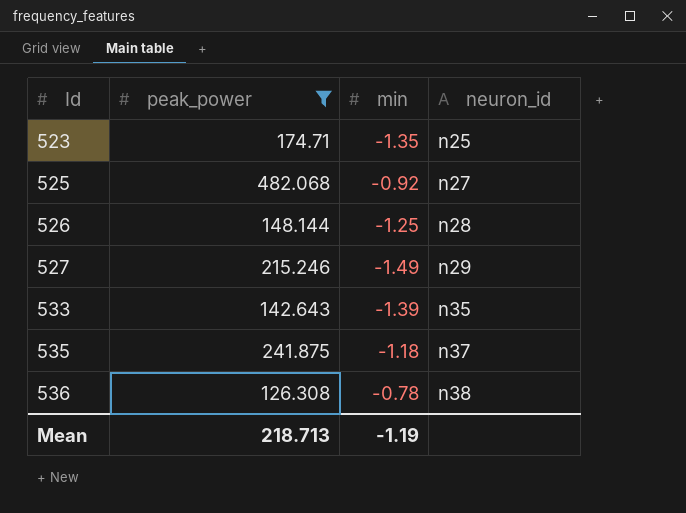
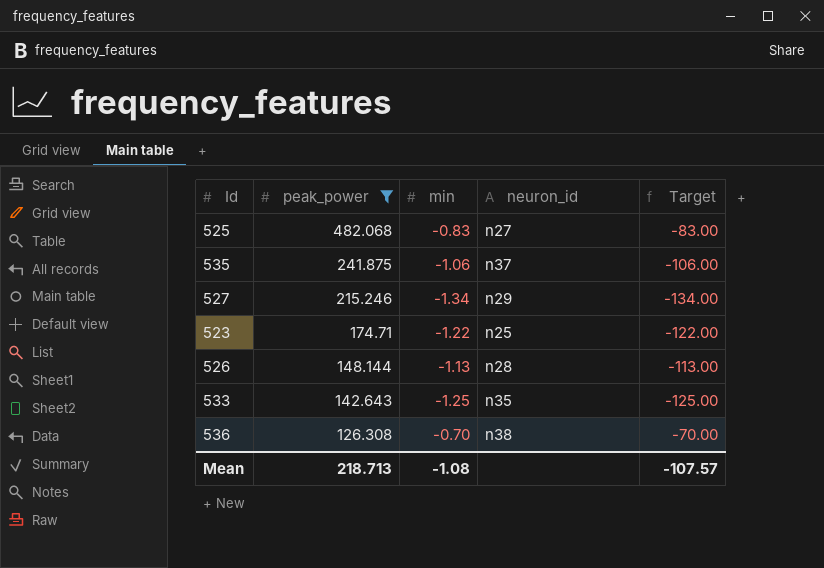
row order: Id ascending -> peak_power descending
column Target | formula: none -> [min] * 100
525 | min: -0.92 -> -0.83
535 | min: -1.18 -> -1.06
527 | min: -1.49 -> -1.34
523 | min: -1.35 -> -1.22
526 | min: -1.25 -> -1.13
533 | min: -1.39 -> -1.25
536 | min: -0.78 -> -0.70
Mean | min: -1.19 -> -1.08

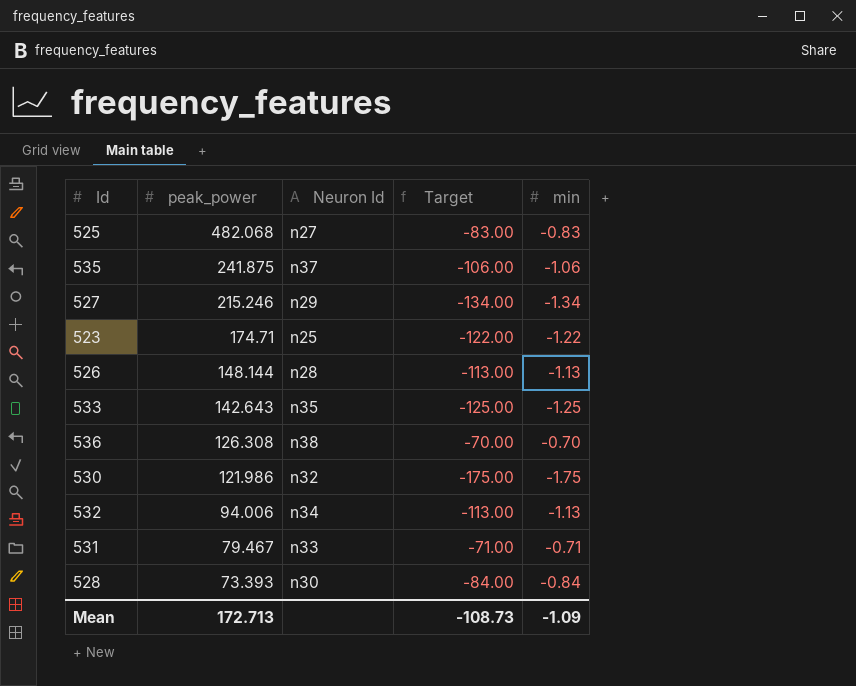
filter: peak_power >= 126.308 -> none
column name: neuron_id -> Neuron Id
column min | position: 3 -> 5
Mean | peak_power: 218.713 -> 172.713
Mean | Target: -107.57 -> -108.73
Mean | min: -1.08 -> -1.09

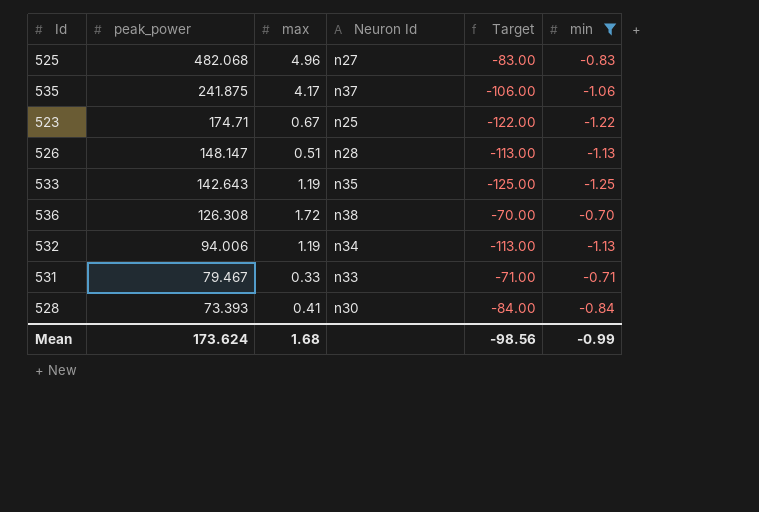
filter: none -> min >= -1.25
column max | position: none -> 3
526 | peak_power: 148.144 -> 148.147
Mean | peak_power: 172.713 -> 173.624
Mean | Target: -108.73 -> -98.56
Mean | min: -1.09 -> -0.99

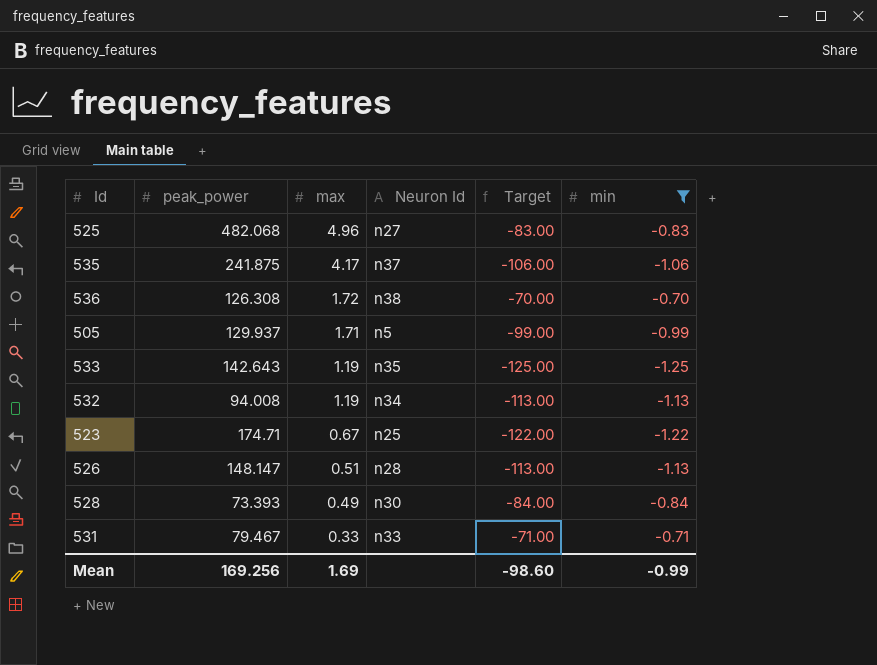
row order: peak_power descending -> max descending
row 505: none -> 129.937 | 1.71 | n5 | -99.00 | -0.99
532 | peak_power: 94.006 -> 94.008
528 | max: 0.41 -> 0.49
Mean | peak_power: 173.624 -> 169.256
Mean | max: 1.68 -> 1.69
Mean | Target: -98.56 -> -98.60

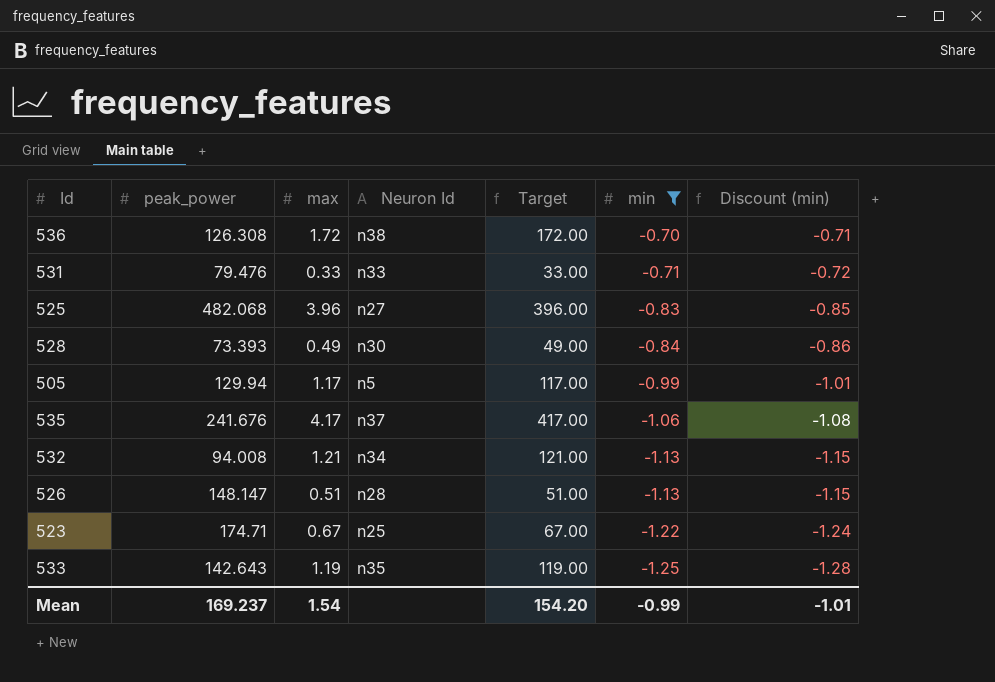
row order: max descending -> min descending
column Target | formula: [min] * 100 -> [max] * 100
column Discount (min) | formula: none -> [min] * 1.02
531 | peak_power: 79.467 -> 79.476
525 | max: 4.96 -> 3.96
505 | peak_power: 129.937 -> 129.94
505 | max: 1.71 -> 1.17
535 | peak_power: 241.875 -> 241.676
532 | max: 1.19 -> 1.21
Mean | peak_power: 169.256 -> 169.237
Mean | max: 1.69 -> 1.54
Mean | Target: -98.60 -> 154.20

